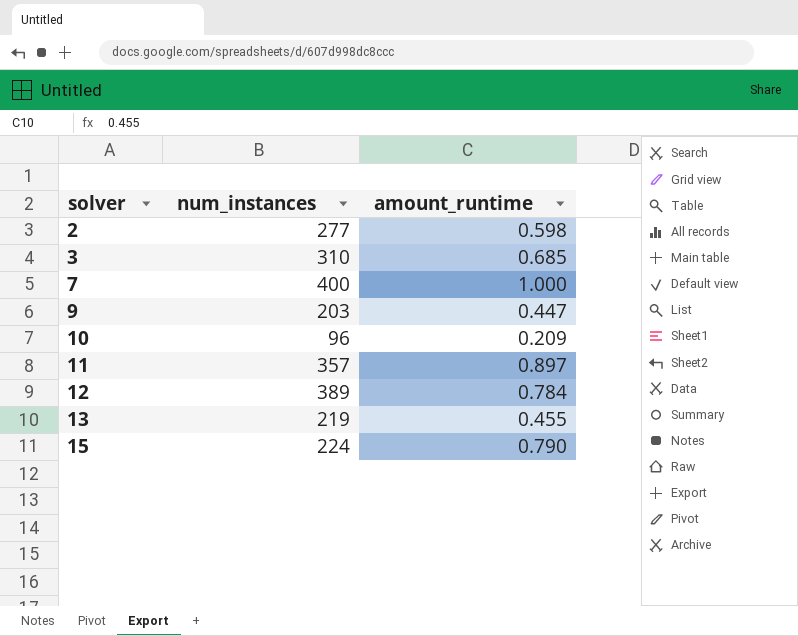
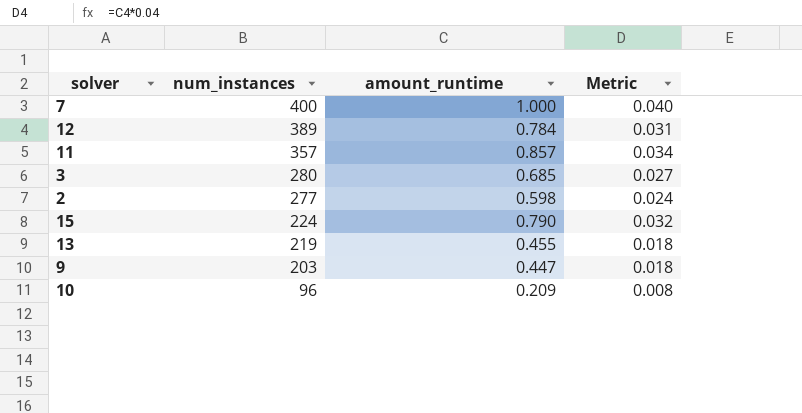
row order: solver ascending -> num_instances descending
column Metric | formula: none -> [amount_runtime] * 0.04
11 | amount_runtime: 0.897 -> 0.857
3 | num_instances: 310 -> 280

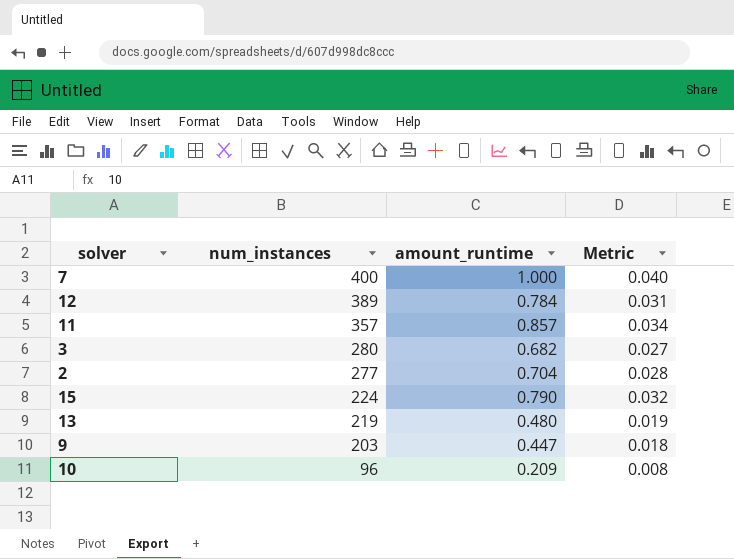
3 | amount_runtime: 0.685 -> 0.682
2 | amount_runtime: 0.598 -> 0.704
2 | Metric: 0.024 -> 0.028
13 | amount_runtime: 0.455 -> 0.480
13 | Metric: 0.018 -> 0.019

